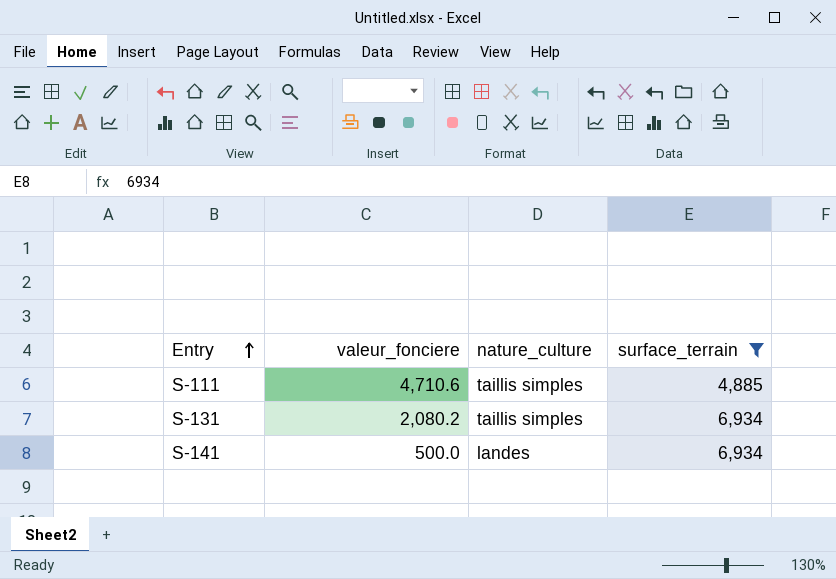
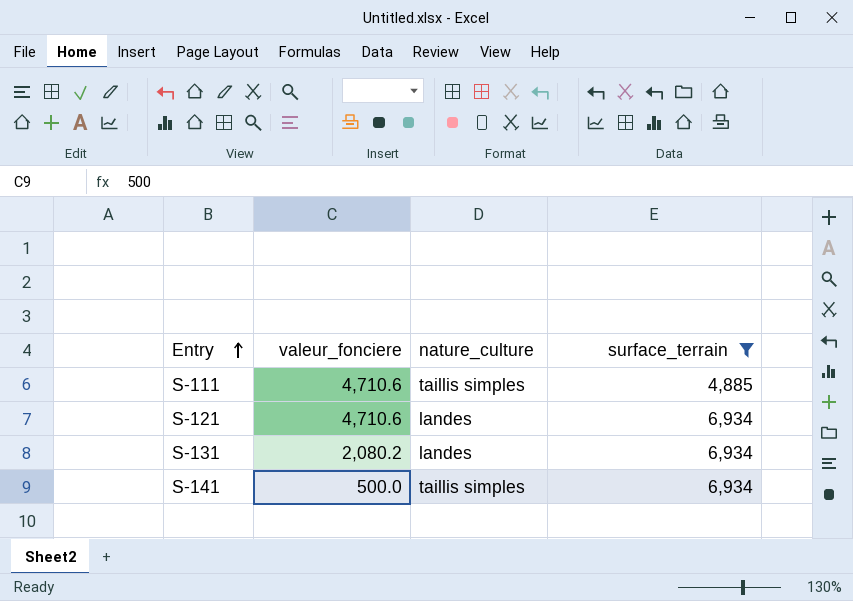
row S-121: none -> 4,710.6 | landes | 6,934
S-131 | nature_culture: taillis simples -> landes
S-141 | nature_culture: landes -> taillis simples

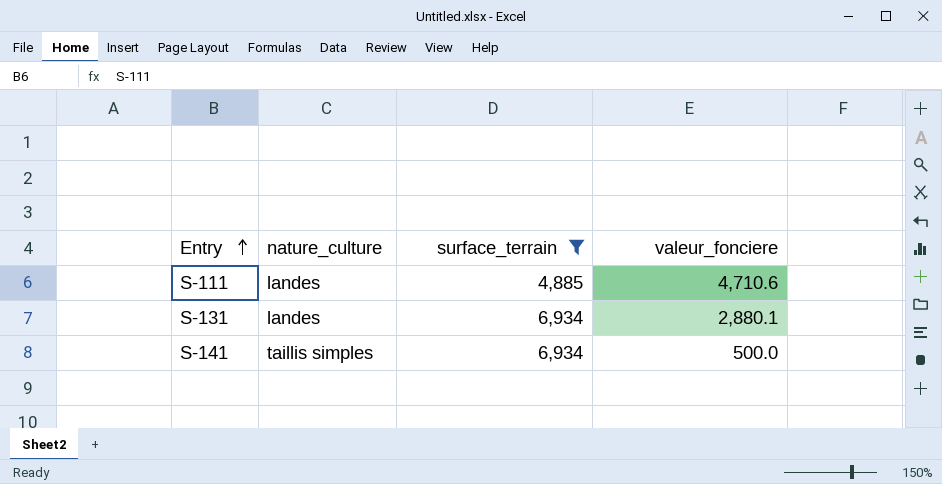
column valeur_fonciere | position: 2 -> 4
row S-121: 4,710.6 | landes | 6,934 -> none
S-111 | nature_culture: taillis simples -> landes
S-131 | valeur_fonciere: 2,080.2 -> 2,880.1

